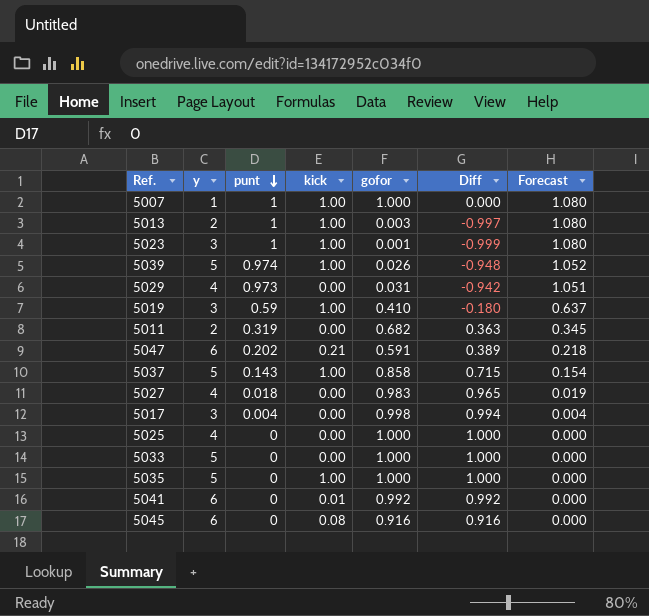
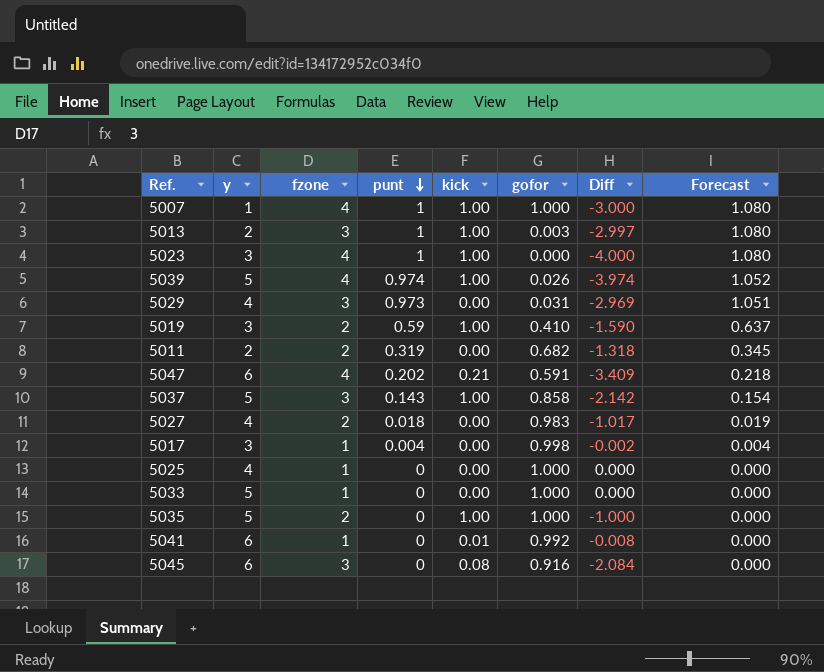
column fzone | position: none -> 3
column Diff | formula: [gofor] - [punt] -> [gofor] - [fzone]
5023 | gofor: 0.001 -> 0.000

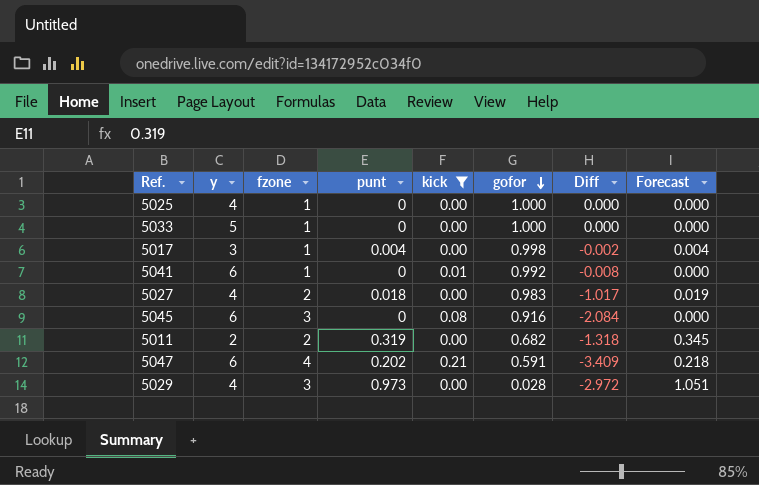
filter: none -> kick != 1.00
row order: punt descending -> gofor descending
5029 | gofor: 0.031 -> 0.028
5029 | Diff: -2.969 -> -2.972

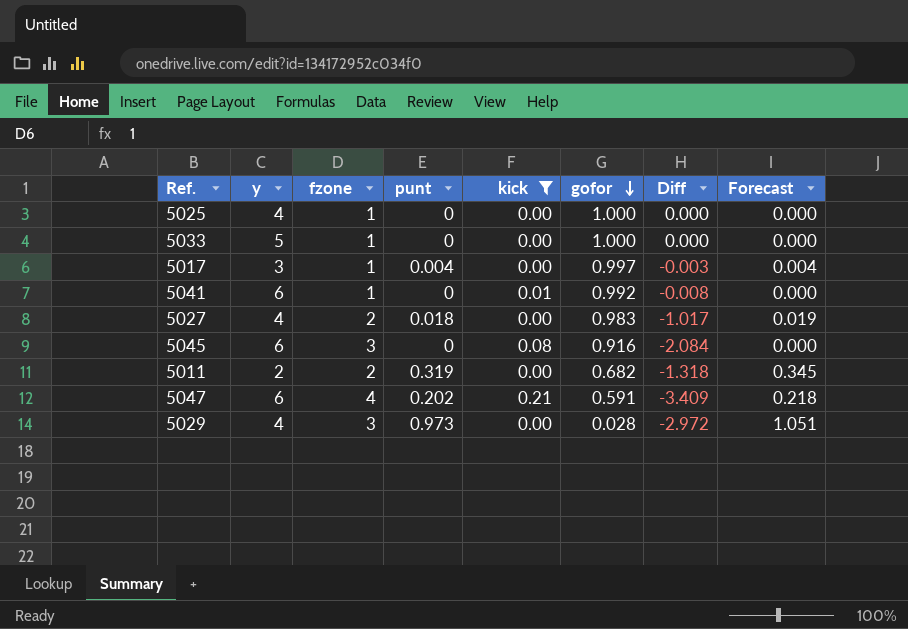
5017 | gofor: 0.998 -> 0.997
5017 | Diff: -0.002 -> -0.003

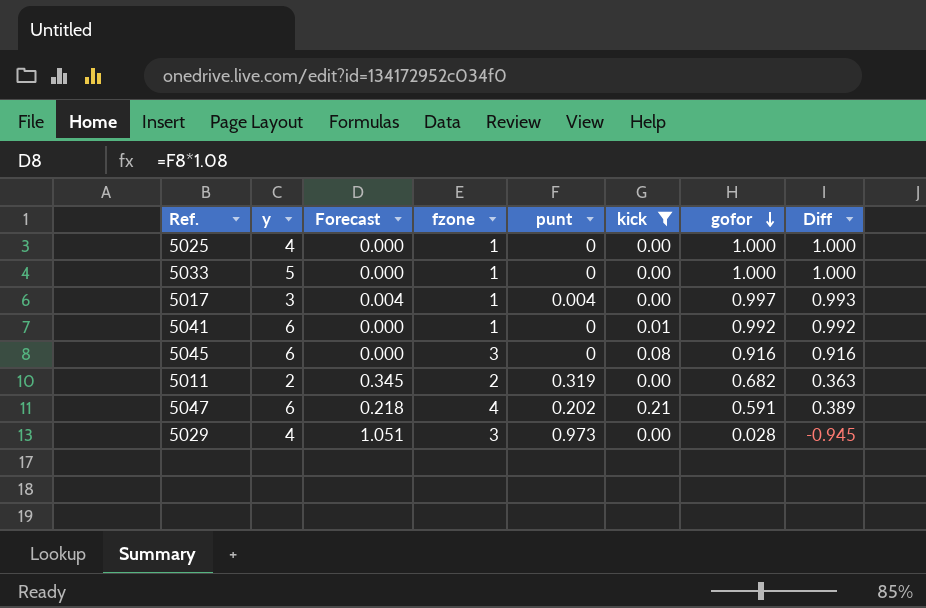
column Forecast | position: 8 -> 3
column Diff | formula: [gofor] - [fzone] -> [gofor] - [punt]
row 5027: 4 | 2 | 0.018 | 0.00 | 0.983 | -1.017 | 0.019 -> none

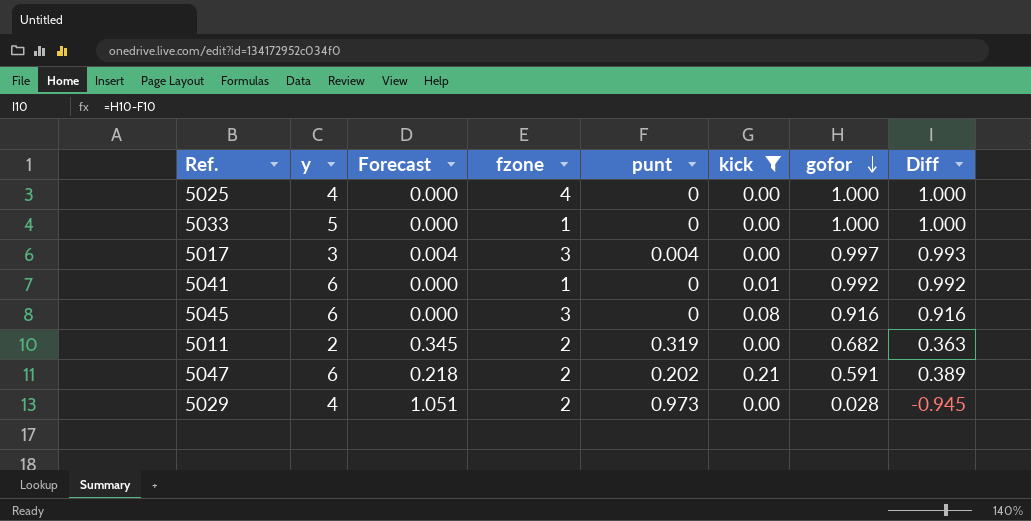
5025 | fzone: 1 -> 4
5017 | fzone: 1 -> 3
5047 | fzone: 4 -> 2
5029 | fzone: 3 -> 2

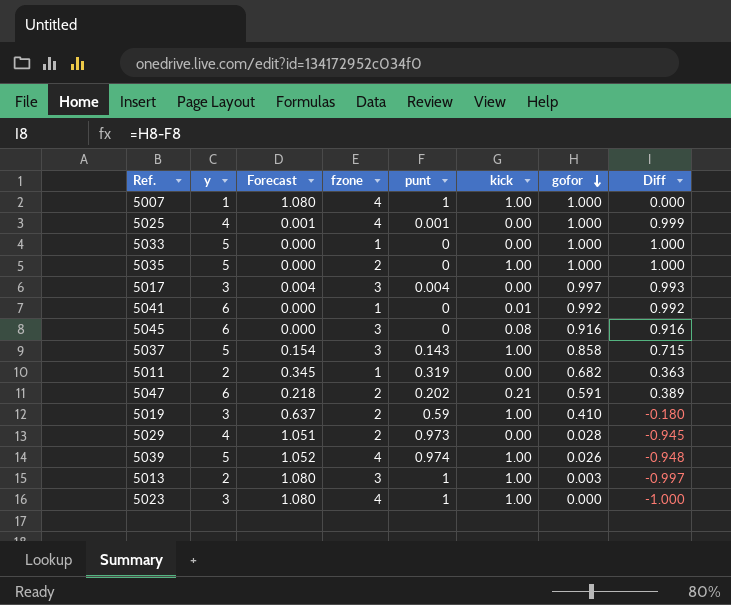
filter: kick != 1.00 -> none
5025 | Forecast: 0.000 -> 0.001
5025 | punt: 0 -> 0.001
5025 | Diff: 1.000 -> 0.999
5011 | fzone: 2 -> 1

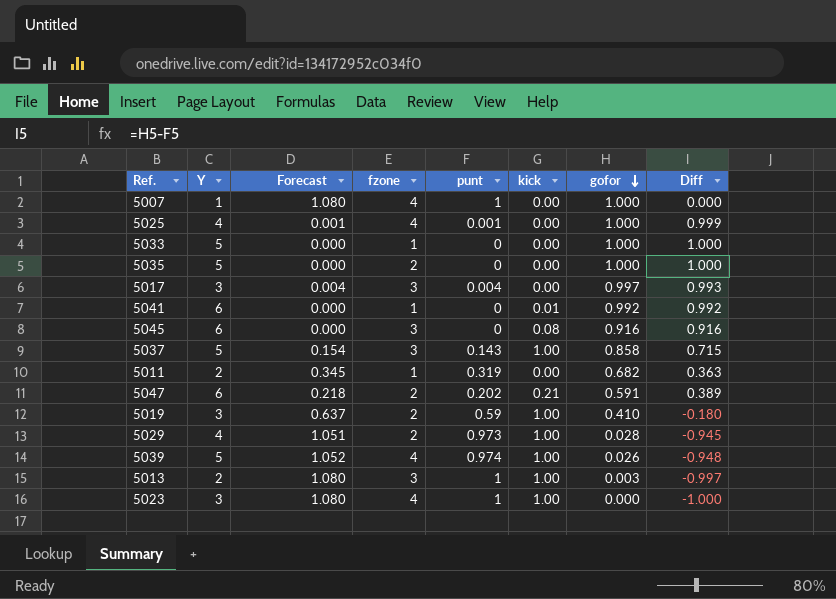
column name: y -> Y
5007 | kick: 1.00 -> 0.00
5035 | kick: 1.00 -> 0.00
5029 | kick: 0.00 -> 1.00

